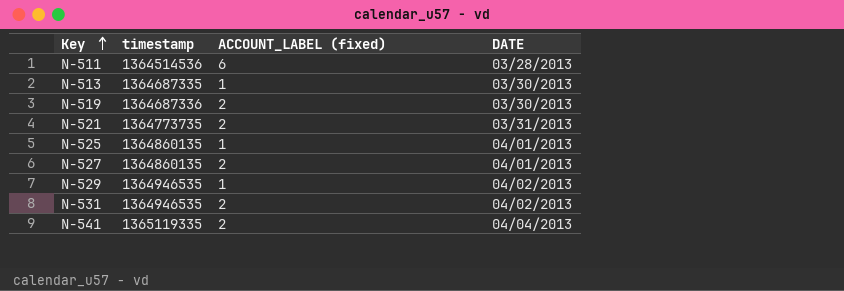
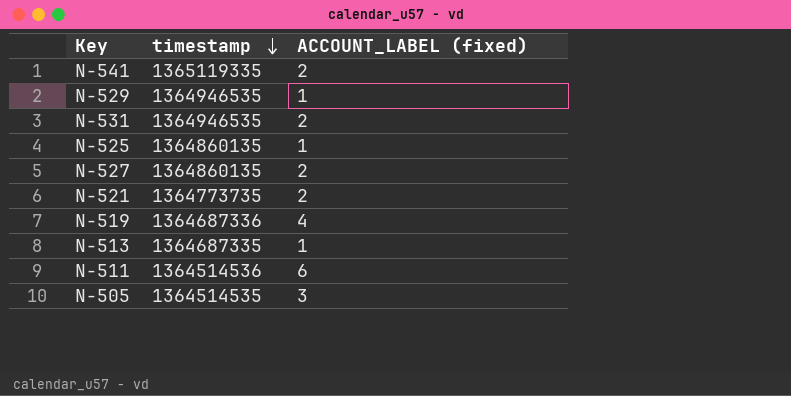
row order: Key ascending -> timestamp descending
column DATE | position: 4 -> none
N-519 | ACCOUNT_LABEL (fixed): 2 -> 4
row N-505: none -> 1364514535 | 3

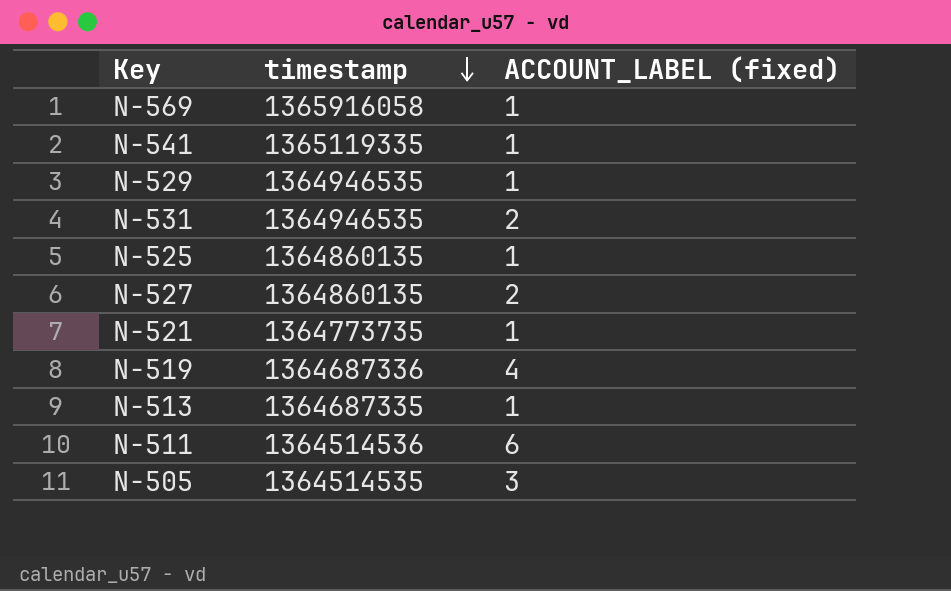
row N-569: none -> 1365916058 | 1
N-541 | ACCOUNT_LABEL (fixed): 2 -> 1
N-521 | ACCOUNT_LABEL (fixed): 2 -> 1

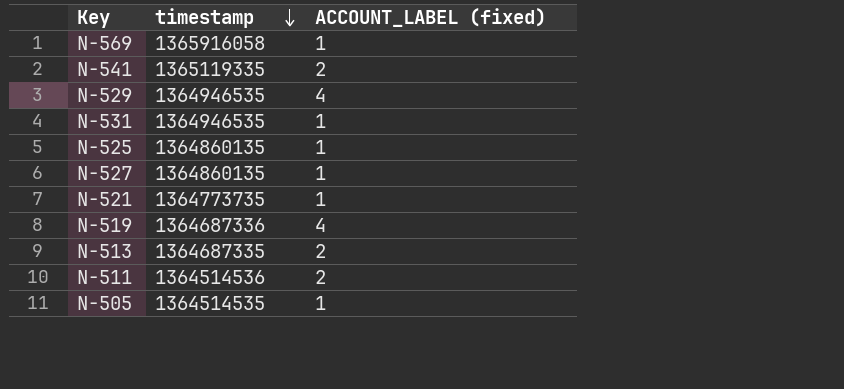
N-541 | ACCOUNT_LABEL (fixed): 1 -> 2
N-529 | ACCOUNT_LABEL (fixed): 1 -> 4
N-531 | ACCOUNT_LABEL (fixed): 2 -> 1
N-527 | ACCOUNT_LABEL (fixed): 2 -> 1
N-513 | ACCOUNT_LABEL (fixed): 1 -> 2
N-511 | ACCOUNT_LABEL (fixed): 6 -> 2
N-505 | ACCOUNT_LABEL (fixed): 3 -> 1

